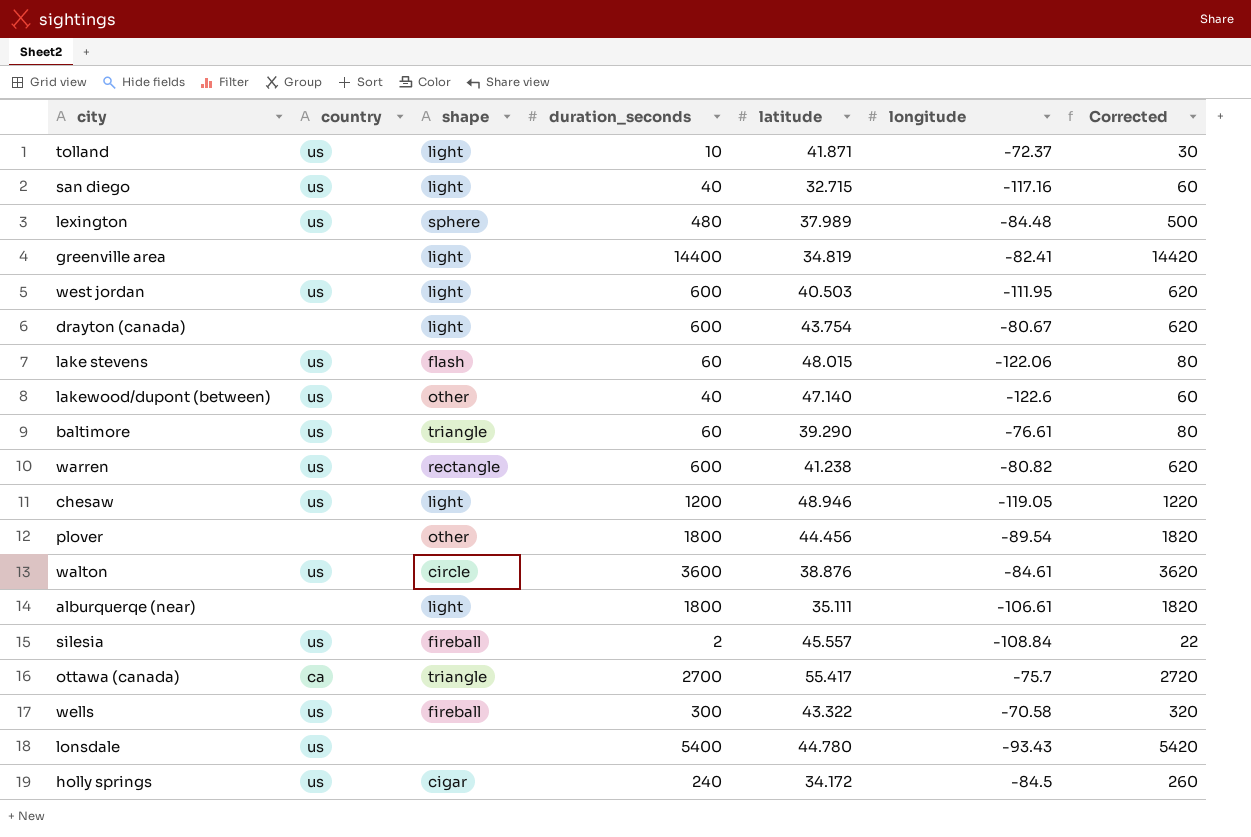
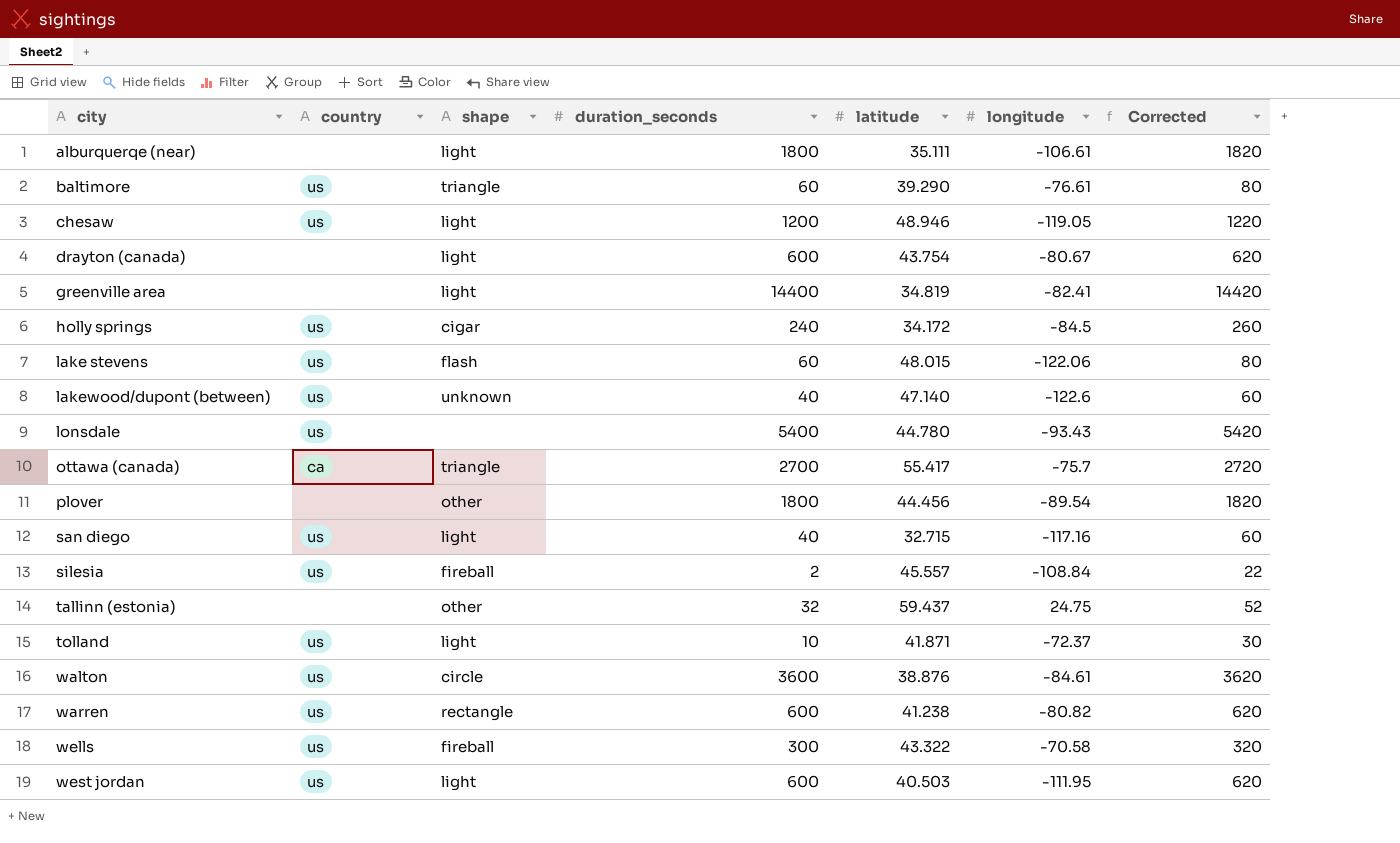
row order: none -> city ascending
row lexington: us | sphere | 480 | 37.989 | -84.48 | 500 -> none
lakewood/dupont (between) | shape: other -> unknown
row tallinn (estonia): none -> none | other | 32 | 59.437 | 24.75 | 52

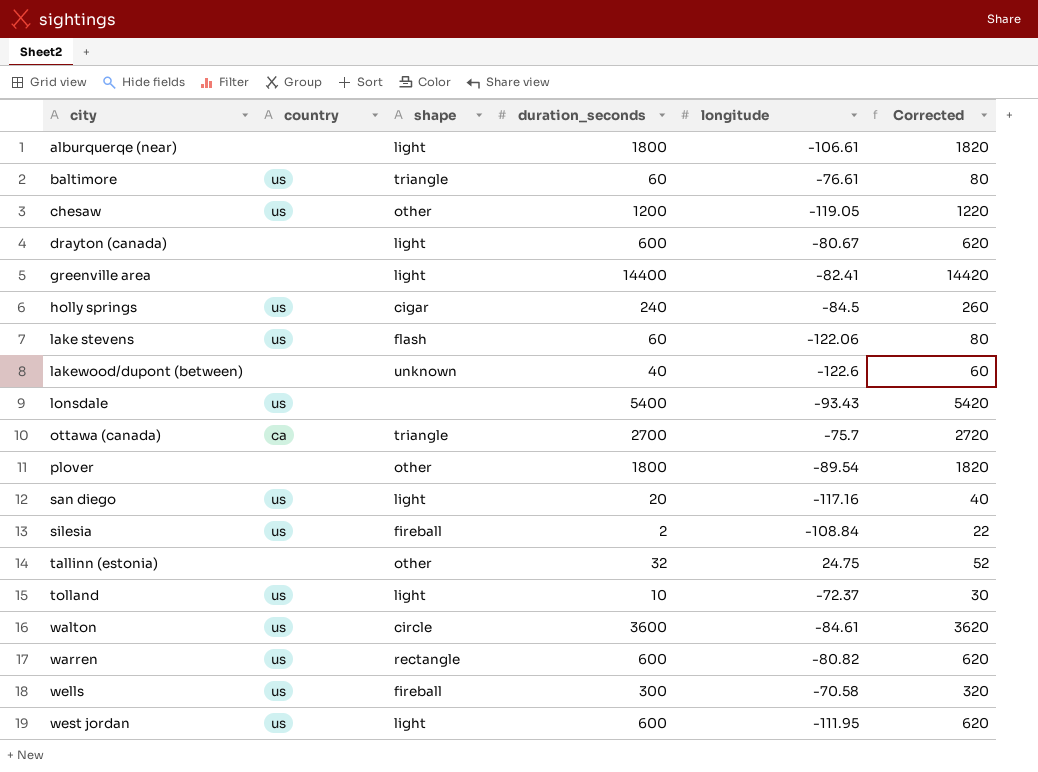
column latitude | position: 5 -> none
chesaw | shape: light -> other
lakewood/dupont (between) | country: us -> none
san diego | duration_seconds: 40 -> 20
san diego | Corrected: 60 -> 40

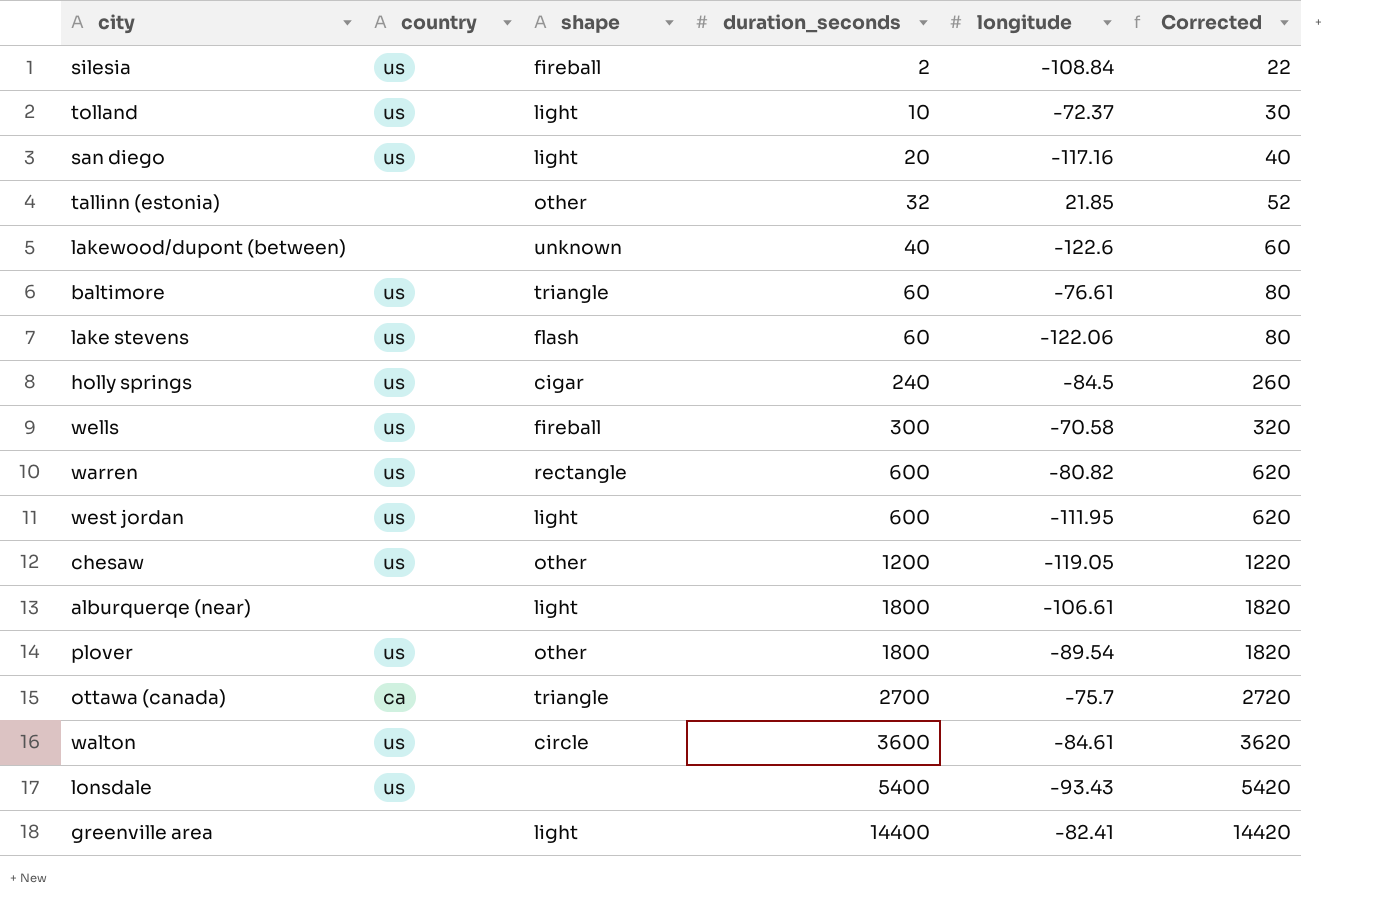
row order: city ascending -> duration_seconds ascending
row drayton (canada): none | light | 600 | -80.67 | 620 -> none
tallinn (estonia) | longitude: 24.75 -> 21.85
plover | country: none -> us

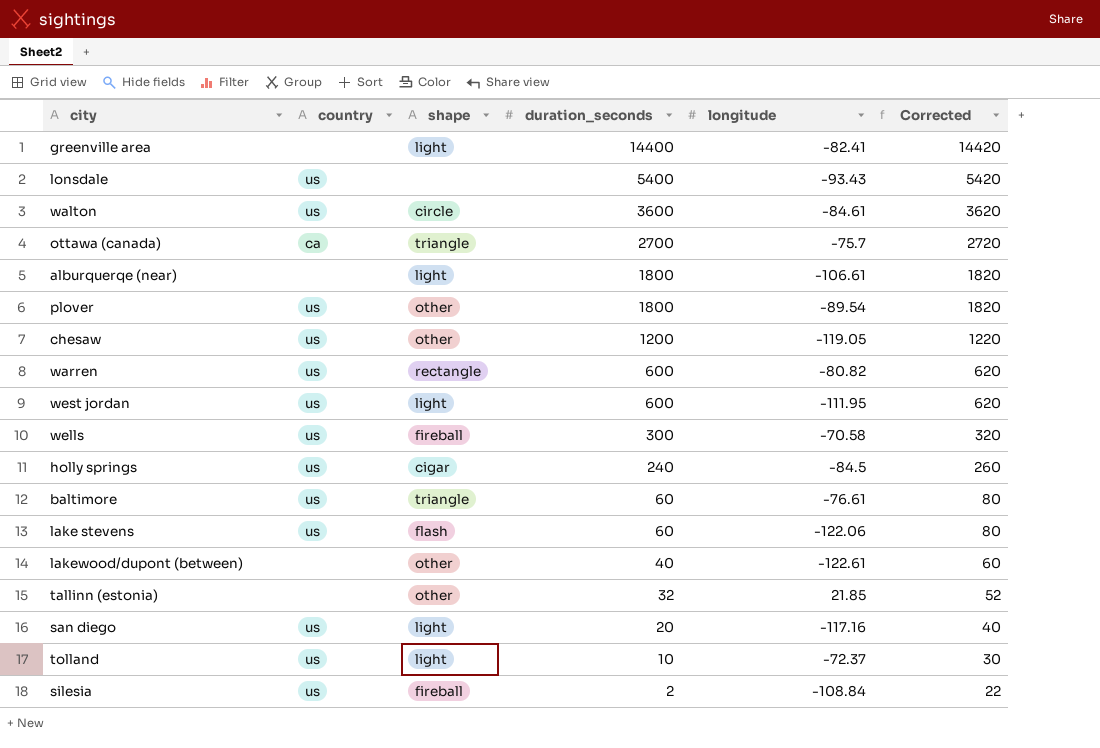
row order: duration_seconds ascending -> duration_seconds descending
lakewood/dupont (between) | shape: unknown -> other
lakewood/dupont (between) | longitude: -122.6 -> -122.61

